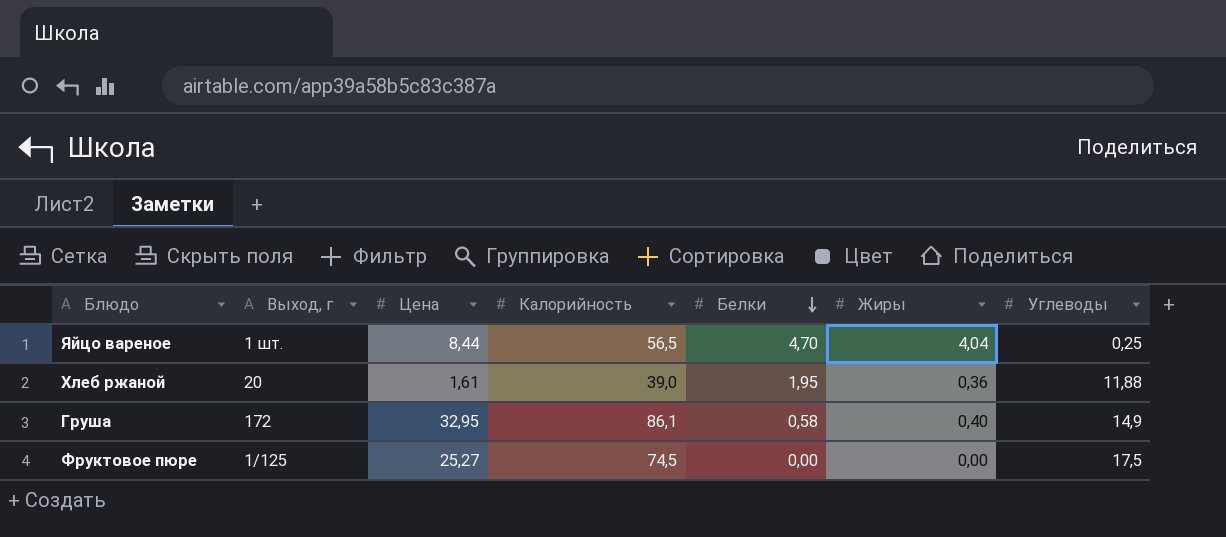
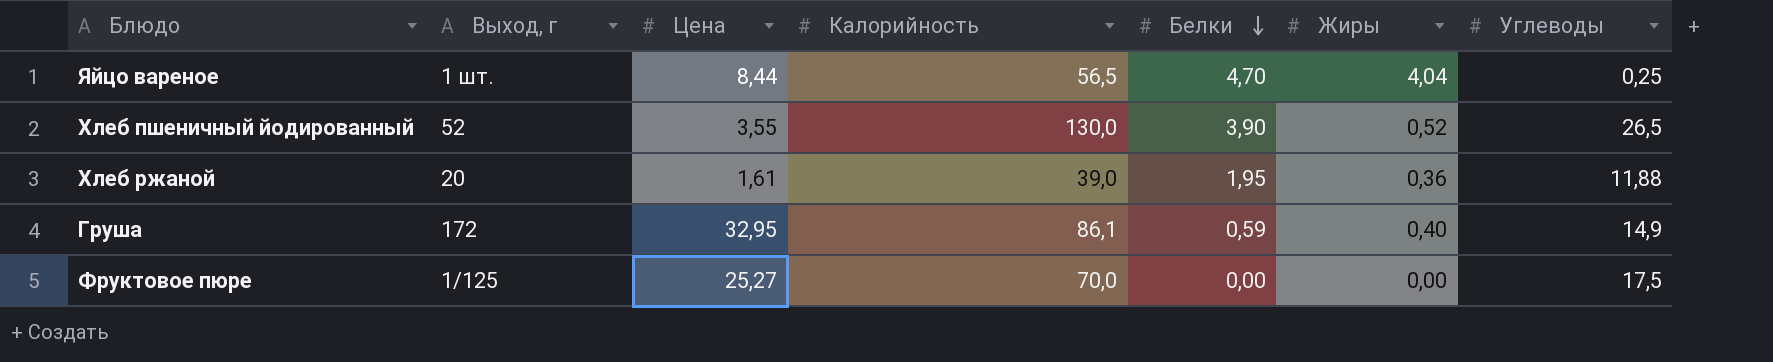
row Хлеб пшеничный йодированный: none -> 52 | 3,55 | 130,0 | 3,90 | 0,52 | 26,5
Груша | Белки: 0,58 -> 0,59
Фруктовое пюре | Калорийность: 74,5 -> 70,0

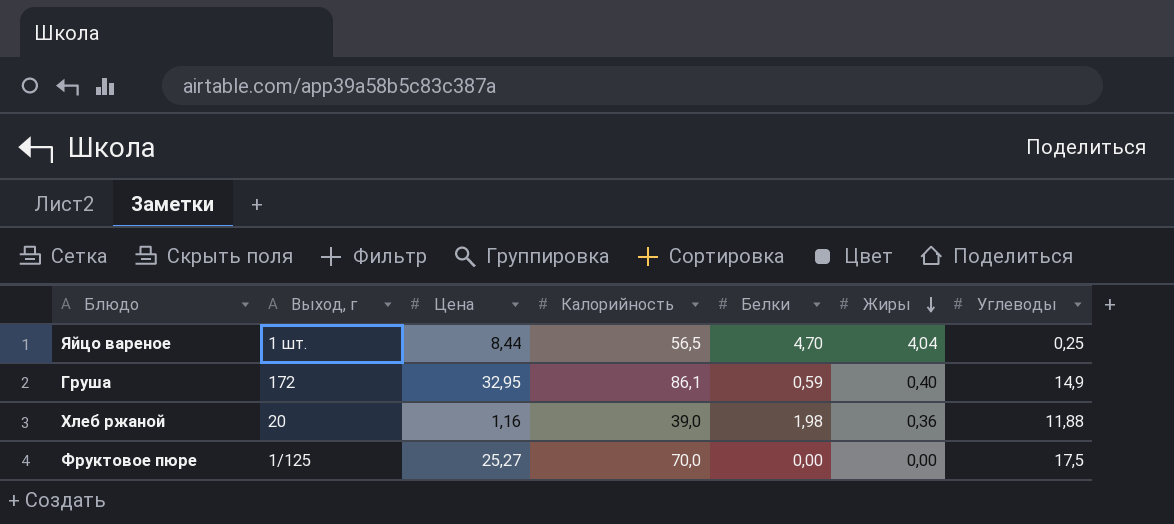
row order: Белки descending -> Жиры descending
row Хлеб пшеничный йодированный: 52 | 3,55 | 130,0 | 3,90 | 0,52 | 26,5 -> none
Хлеб ржаной | Цена: 1,61 -> 1,16
Хлеб ржаной | Белки: 1,95 -> 1,98

